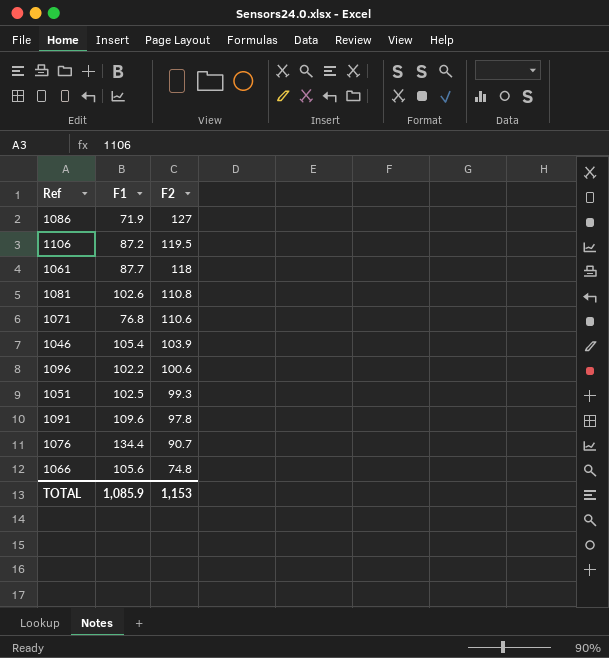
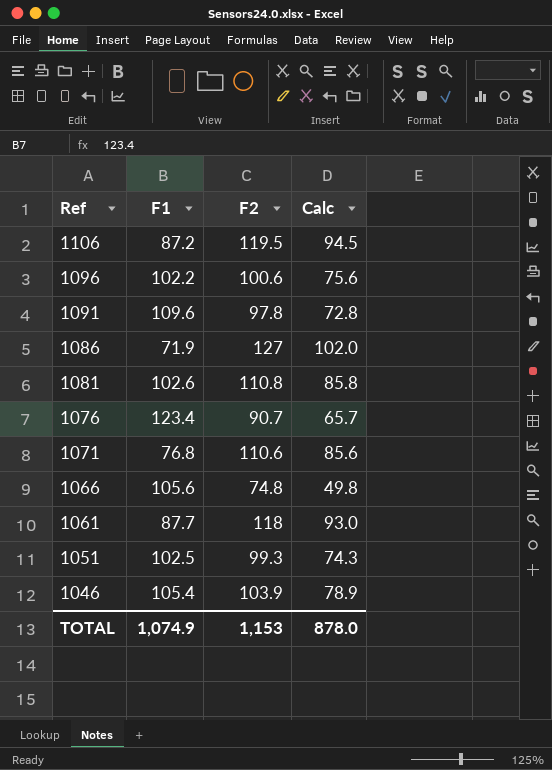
row order: F2 descending -> Ref descending
column Calc | formula: none -> [F2] - 25
1076 | F1: 134.4 -> 123.4
TOTAL | F1: 1,085.9 -> 1,074.9

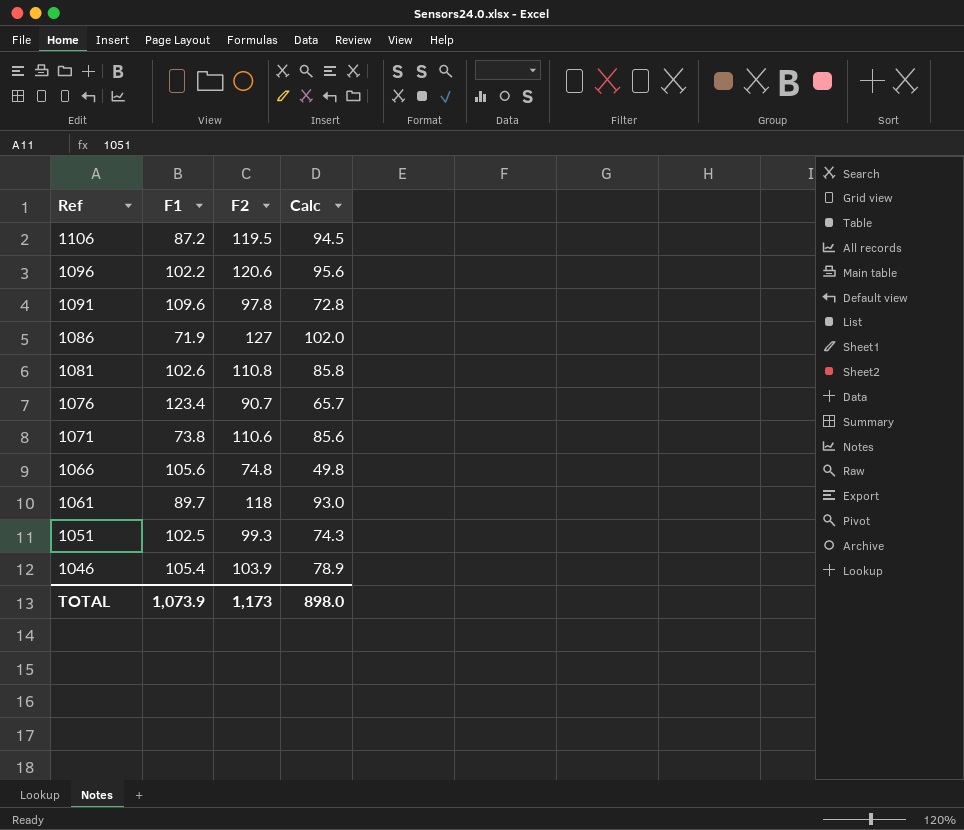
1096 | F2: 100.6 -> 120.6
1096 | Calc: 75.6 -> 95.6
1071 | F1: 76.8 -> 73.8
1061 | F1: 87.7 -> 89.7
TOTAL | F1: 1,074.9 -> 1,073.9
TOTAL | F2: 1,153 -> 1,173
TOTAL | Calc: 878.0 -> 898.0

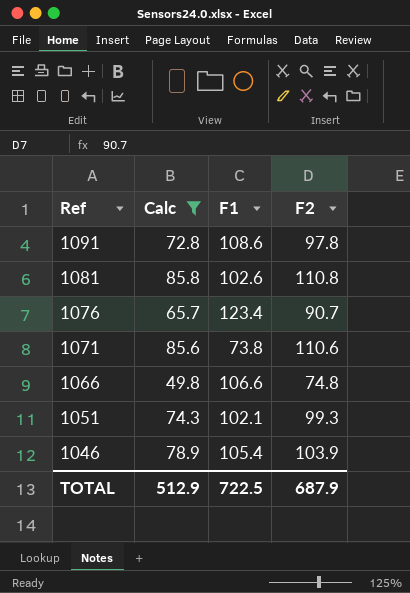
filter: none -> Calc <= 85.8
column Calc | position: 4 -> 2
1091 | F1: 109.6 -> 108.6
1066 | F1: 105.6 -> 106.6
1051 | F1: 102.5 -> 102.1
TOTAL | Calc: 898.0 -> 512.9
TOTAL | F1: 1,073.9 -> 722.5
TOTAL | F2: 1,173 -> 687.9

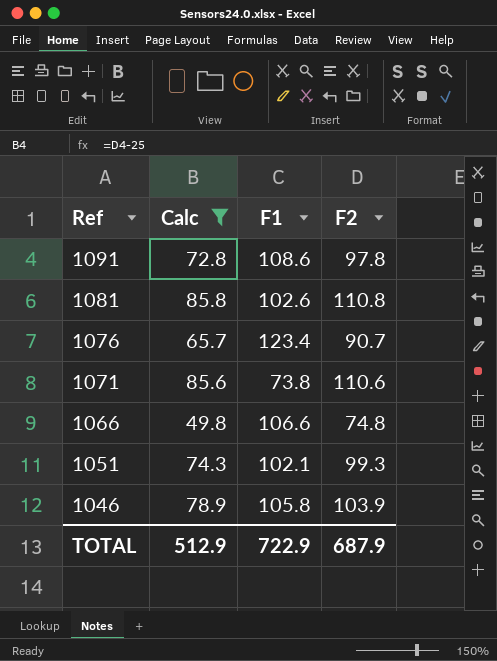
1046 | F1: 105.4 -> 105.8
TOTAL | F1: 722.5 -> 722.9

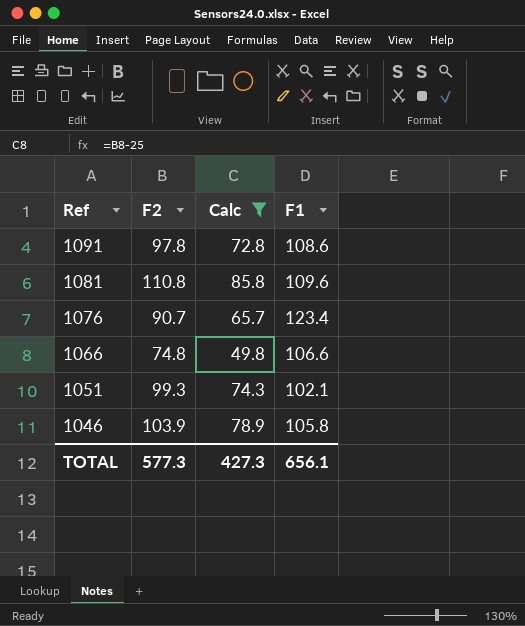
column F2 | position: 4 -> 2
row 1071: 85.6 | 73.8 | 110.6 -> none
1081 | F1: 102.6 -> 109.6
TOTAL | F2: 687.9 -> 577.3
TOTAL | Calc: 512.9 -> 427.3
TOTAL | F1: 722.9 -> 656.1

